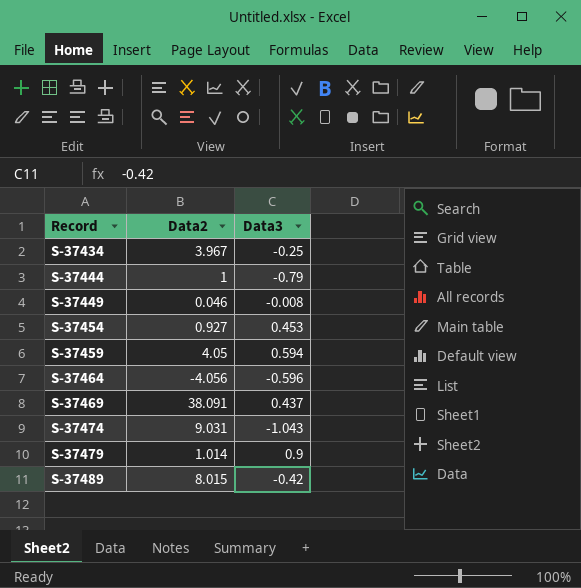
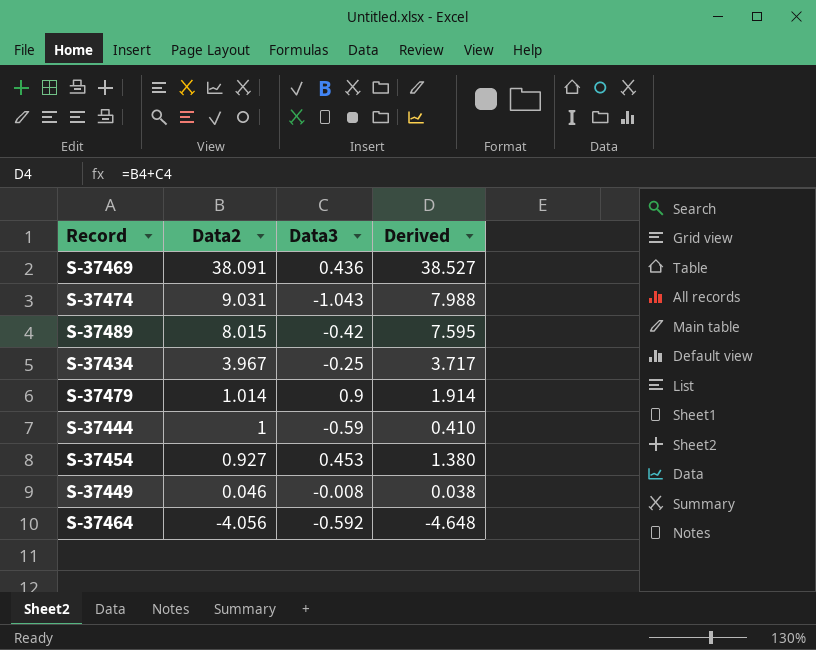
row order: Record ascending -> Data2 descending
column Derived | formula: none -> [Data2] + [Data3]
row S-37459: 4.05 | 0.594 -> none
S-37469 | Data3: 0.437 -> 0.436
S-37444 | Data3: -0.79 -> -0.59
S-37464 | Data3: -0.596 -> -0.592

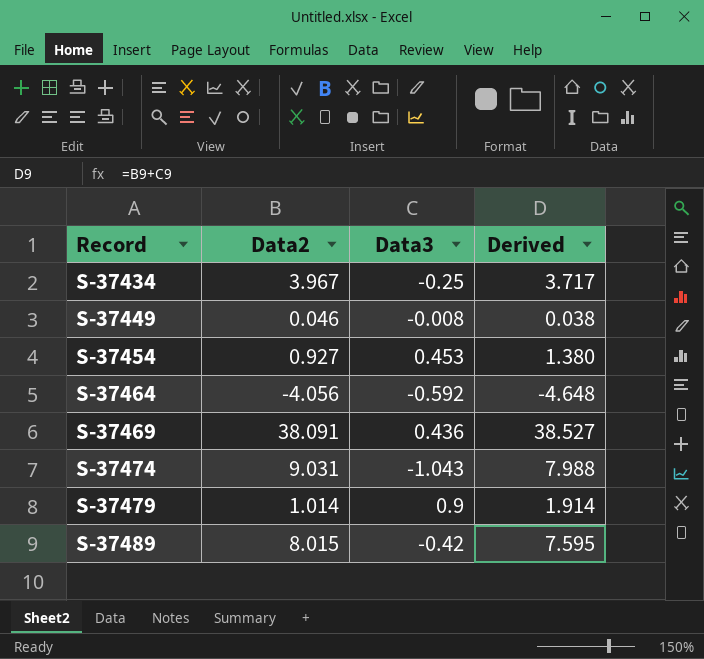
row order: Data2 descending -> Record ascending
row S-37444: 1 | -0.59 | 0.410 -> none

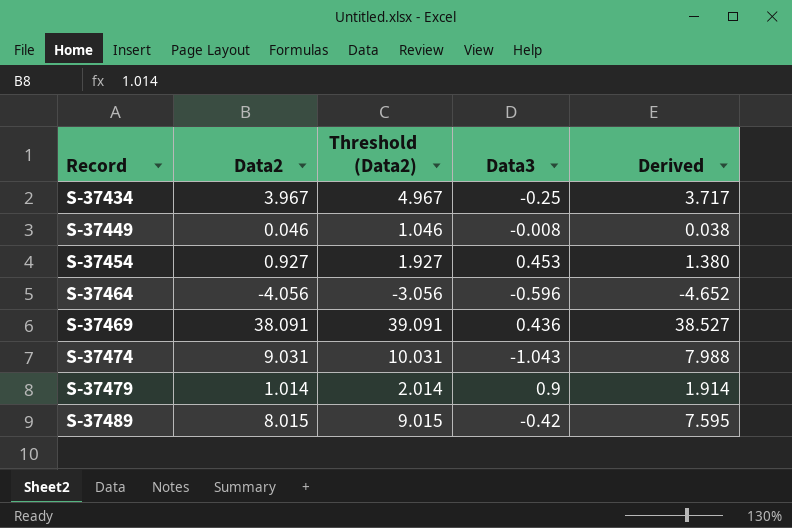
column Threshold (Data2) | formula: none -> [Data2] + 1
S-37464 | Data3: -0.592 -> -0.596
S-37464 | Derived: -4.648 -> -4.652

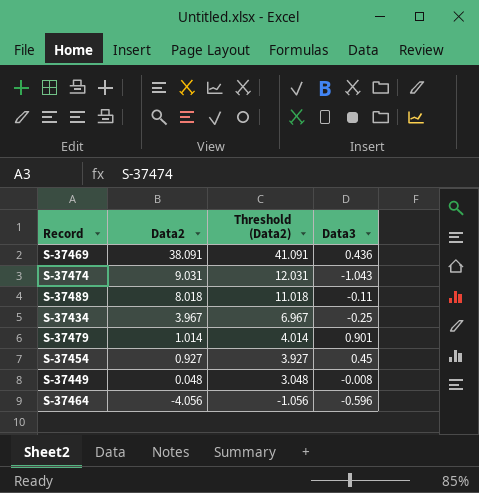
row order: Record ascending -> Data2 descending
column Derived | formula: [Data2] + [Data3] -> none
column Threshold (Data2) | formula: [Data2] + 1 -> [Data2] + 3
S-37489 | Data2: 8.015 -> 8.018
S-37489 | Data3: -0.42 -> -0.11
S-37479 | Data3: 0.9 -> 0.901
S-37454 | Data3: 0.453 -> 0.45
S-37449 | Data2: 0.046 -> 0.048

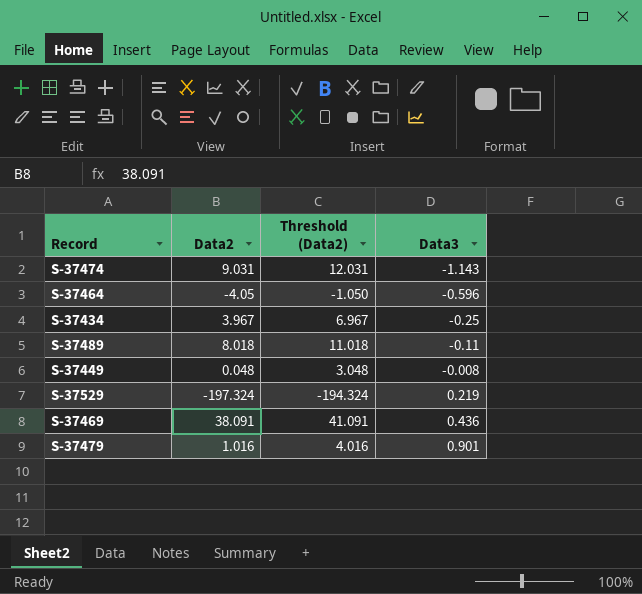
row order: Data2 descending -> Data3 ascending
row S-37454: 0.927 | 3.927 | 0.45 -> none
S-37474 | Data3: -1.043 -> -1.143
S-37464 | Data2: -4.056 -> -4.05
S-37464 | Threshold (Data2): -1.056 -> -1.050
row S-37529: none -> -197.324 | -194.324 | 0.219
S-37479 | Data2: 1.014 -> 1.016
S-37479 | Threshold (Data2): 4.014 -> 4.016

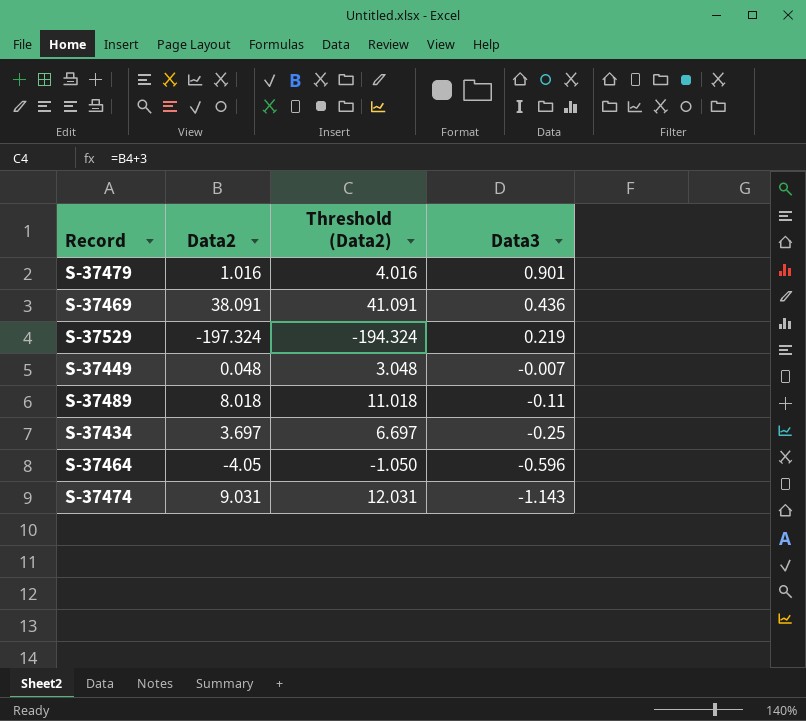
row order: Data3 ascending -> Data3 descending
S-37449 | Data3: -0.008 -> -0.007
S-37434 | Data2: 3.967 -> 3.697
S-37434 | Threshold (Data2): 6.967 -> 6.697

